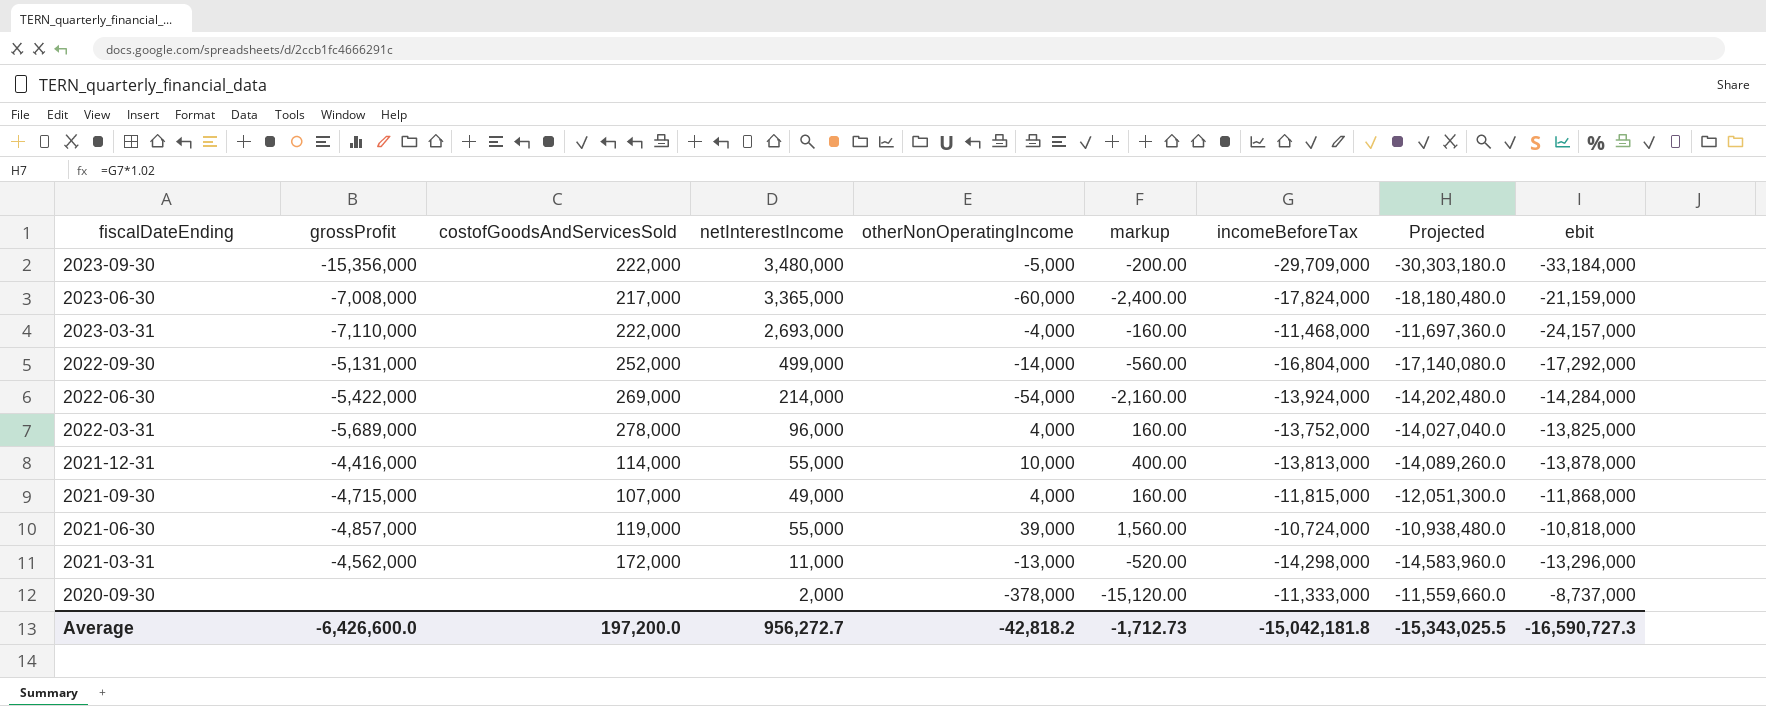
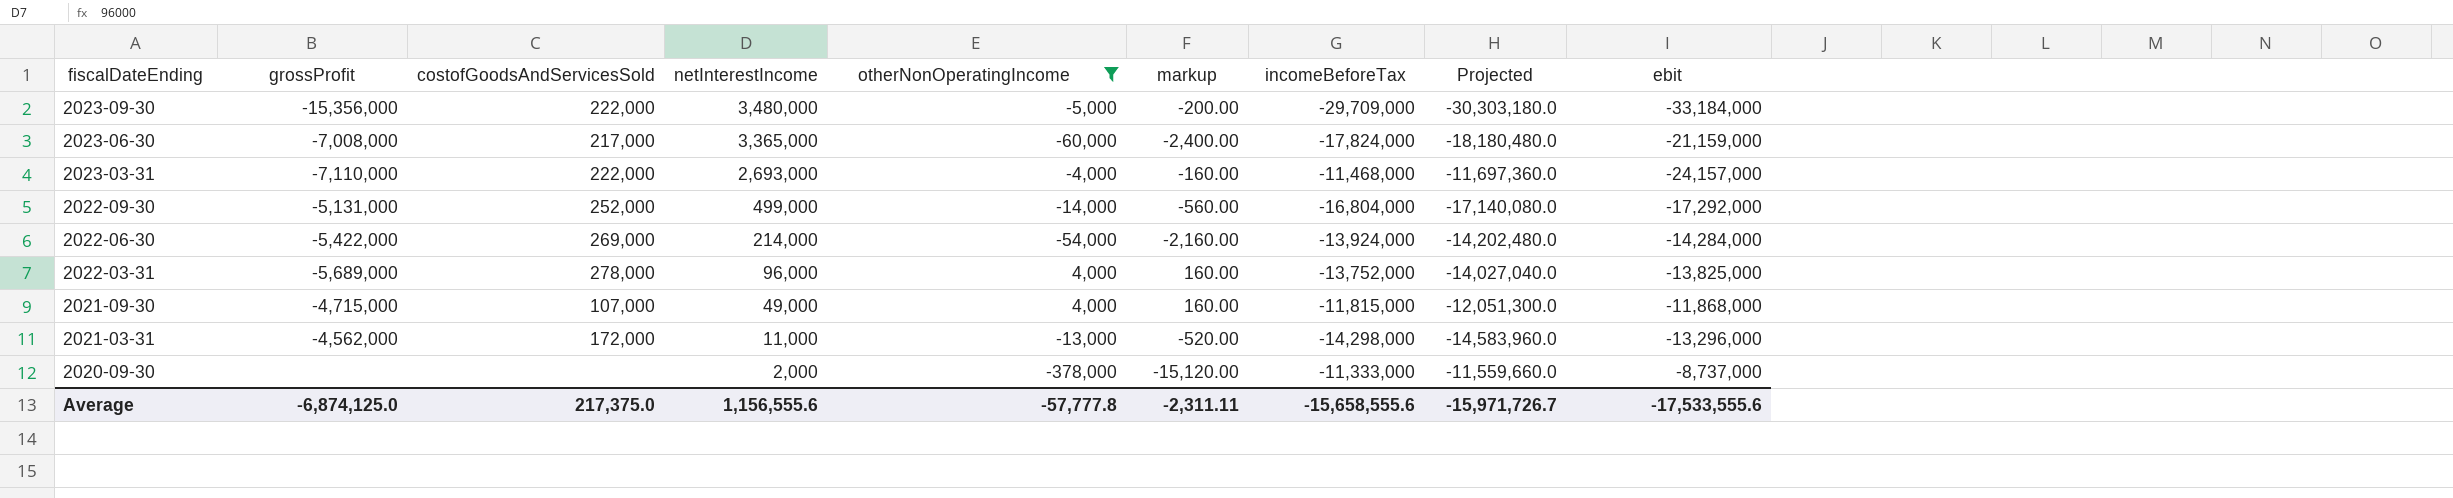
filter: none -> otherNonOperatingIncome <= 4,000
Average | grossProfit: -6,426,600.0 -> -6,874,125.0
Average | costofGoodsAndServicesSold: 197,200.0 -> 217,375.0
Average | netInterestIncome: 956,272.7 -> 1,156,555.6
Average | otherNonOperatingIncome: -42,818.2 -> -57,777.8
Average | markup: -1,712.73 -> -2,311.11
Average | incomeBeforeTax: -15,042,181.8 -> -15,658,555.6
Average | Projected: -15,343,025.5 -> -15,971,726.7
Average | ebit: -16,590,727.3 -> -17,533,555.6

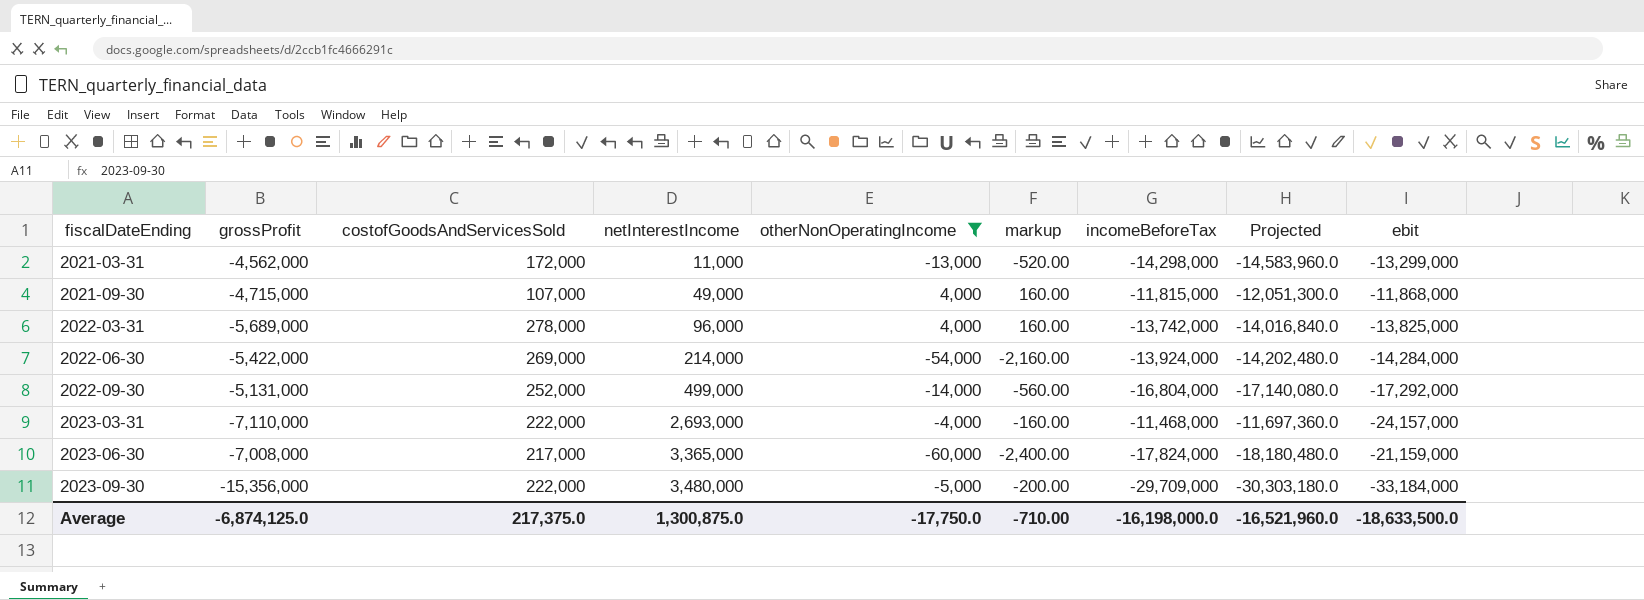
row order: fiscalDateEnding descending -> fiscalDateEnding ascending
row 2020-09-30: none | none | 2,000 | -378,000 | -15,120.00 | -11,333,000 | -11,559,660.0 | -8,737,000 -> none
2021-03-31 | ebit: -13,296,000 -> -13,299,000
2022-03-31 | incomeBeforeTax: -13,752,000 -> -13,742,000
2022-03-31 | Projected: -14,027,040.0 -> -14,016,840.0
Average | netInterestIncome: 1,156,555.6 -> 1,300,875.0
Average | otherNonOperatingIncome: -57,777.8 -> -17,750.0
Average | markup: -2,311.11 -> -710.00
Average | incomeBeforeTax: -15,658,555.6 -> -16,198,000.0
Average | Projected: -15,971,726.7 -> -16,521,960.0
Average | ebit: -17,533,555.6 -> -18,633,500.0

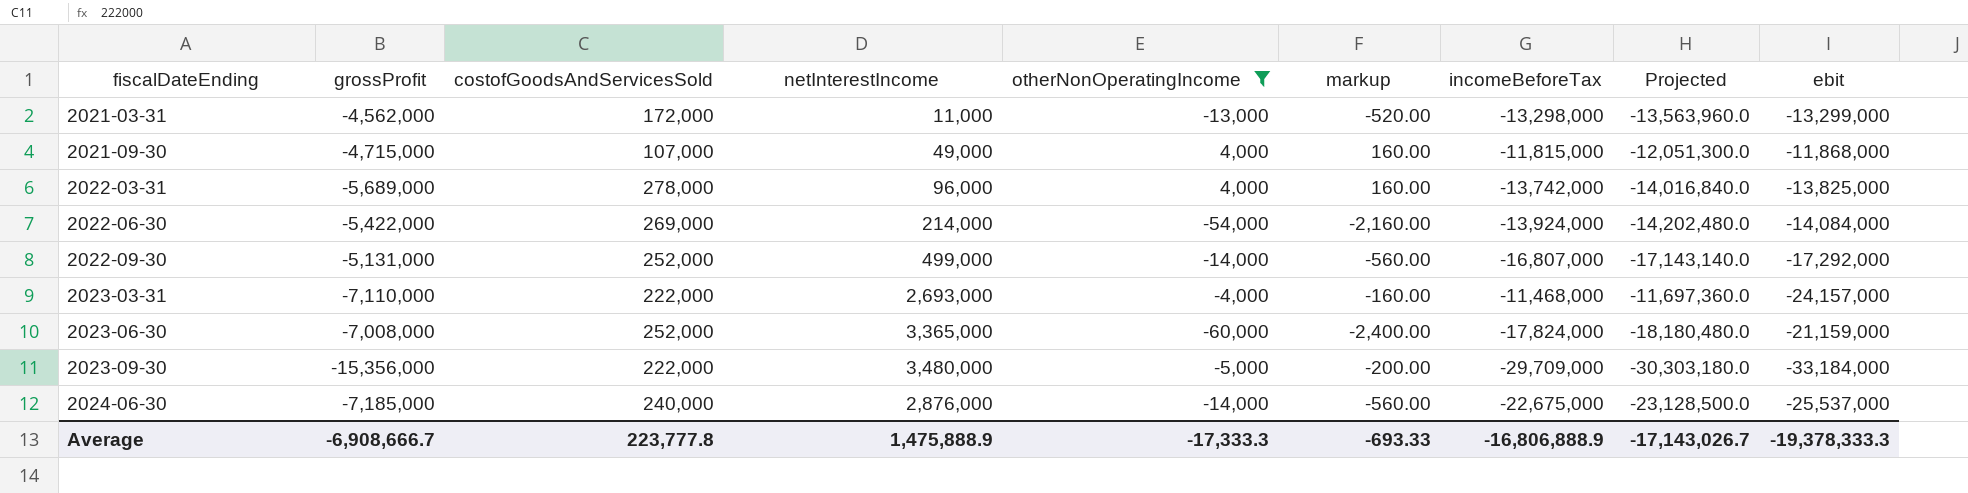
2021-03-31 | incomeBeforeTax: -14,298,000 -> -13,298,000
2021-03-31 | Projected: -14,583,960.0 -> -13,563,960.0
2022-06-30 | ebit: -14,284,000 -> -14,084,000
2022-09-30 | incomeBeforeTax: -16,804,000 -> -16,807,000
2022-09-30 | Projected: -17,140,080.0 -> -17,143,140.0
2023-06-30 | costofGoodsAndServicesSold: 217,000 -> 252,000
row 2024-06-30: none -> -7,185,000 | 240,000 | 2,876,000 | -14,000 | -560.00 | -22,675,000 | -23,128,500.0 | -25,537,000
Average | grossProfit: -6,874,125.0 -> -6,908,666.7
Average | costofGoodsAndServicesSold: 217,375.0 -> 223,777.8
Average | netInterestIncome: 1,300,875.0 -> 1,475,888.9
Average | otherNonOperatingIncome: -17,750.0 -> -17,333.3
Average | markup: -710.00 -> -693.33
Average | incomeBeforeTax: -16,198,000.0 -> -16,806,888.9
Average | Projected: -16,521,960.0 -> -17,143,026.7
Average | ebit: -18,633,500.0 -> -19,378,333.3

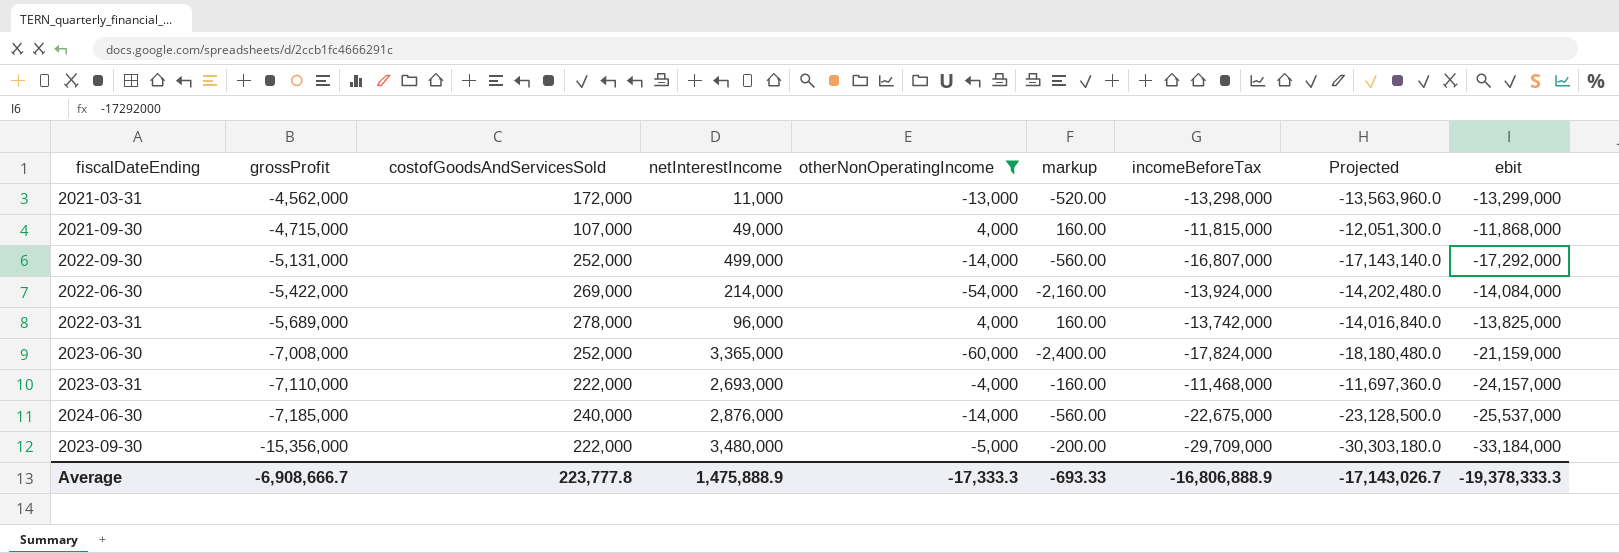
row order: fiscalDateEnding ascending -> grossProfit descending

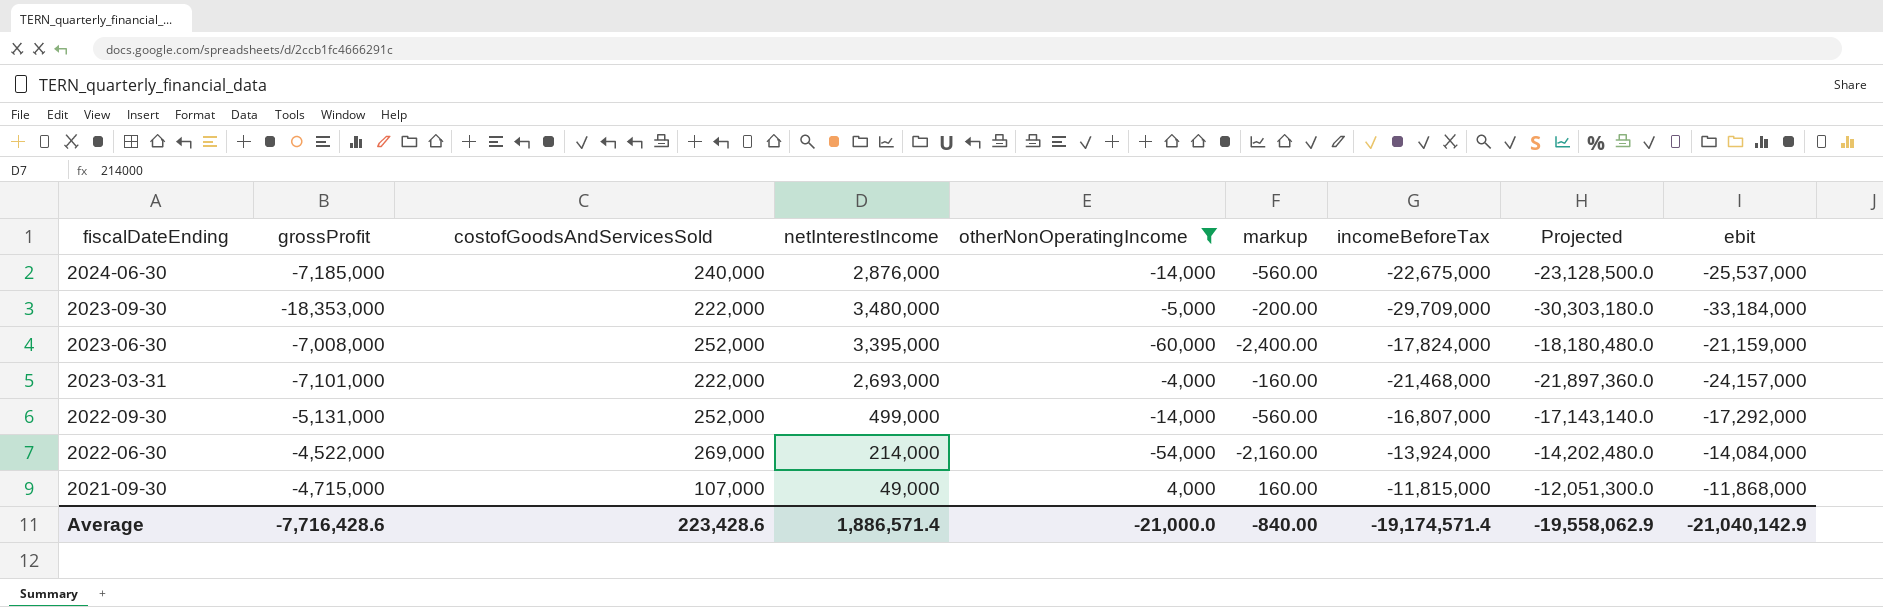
row order: grossProfit descending -> fiscalDateEnding descending
row 2021-03-31: -4,562,000 | 172,000 | 11,000 | -13,000 | -520.00 | -13,298,000 | -13,563,960.0 | -13,299,000 -> none
row 2022-03-31: -5,689,000 | 278,000 | 96,000 | 4,000 | 160.00 | -13,742,000 | -14,016,840.0 | -13,825,000 -> none
2023-09-30 | grossProfit: -15,356,000 -> -18,353,000
2023-06-30 | netInterestIncome: 3,365,000 -> 3,395,000
2023-03-31 | grossProfit: -7,110,000 -> -7,101,000
2023-03-31 | incomeBeforeTax: -11,468,000 -> -21,468,000
2023-03-31 | Projected: -11,697,360.0 -> -21,897,360.0
2022-06-30 | grossProfit: -5,422,000 -> -4,522,000
Average | grossProfit: -6,908,666.7 -> -7,716,428.6
Average | costofGoodsAndServicesSold: 223,777.8 -> 223,428.6
Average | netInterestIncome: 1,475,888.9 -> 1,886,571.4
Average | otherNonOperatingIncome: -17,333.3 -> -21,000.0
Average | markup: -693.33 -> -840.00
Average | incomeBeforeTax: -16,806,888.9 -> -19,174,571.4
Average | Projected: -17,143,026.7 -> -19,558,062.9
Average | ebit: -19,378,333.3 -> -21,040,142.9

